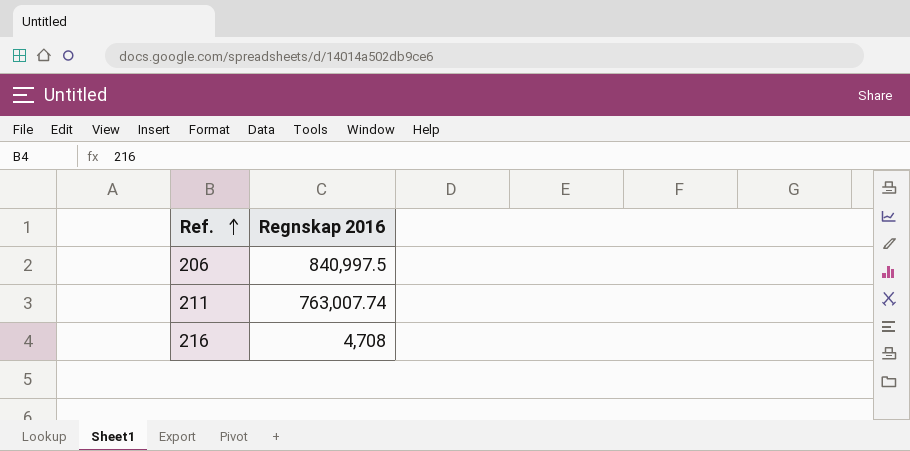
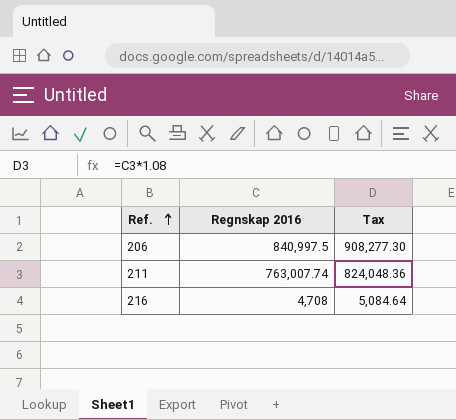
column Tax | formula: none -> [Regnskap 2016] * 1.08

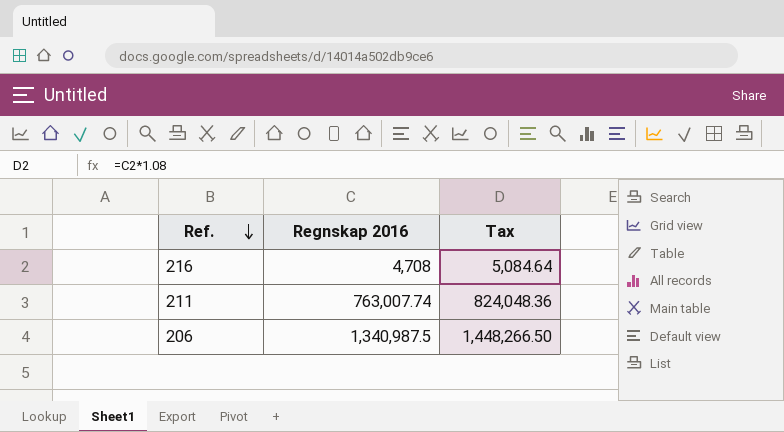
row order: Ref. ascending -> Ref. descending
206 | Regnskap 2016: 840,997.5 -> 1,340,987.5
206 | Tax: 908,277.30 -> 1,448,266.50

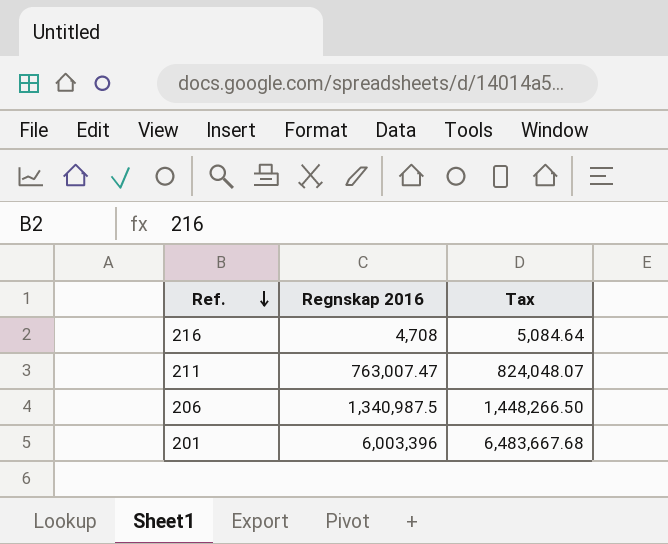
211 | Regnskap 2016: 763,007.74 -> 763,007.47
211 | Tax: 824,048.36 -> 824,048.07
row 201: none -> 6,003,396 | 6,483,667.68

